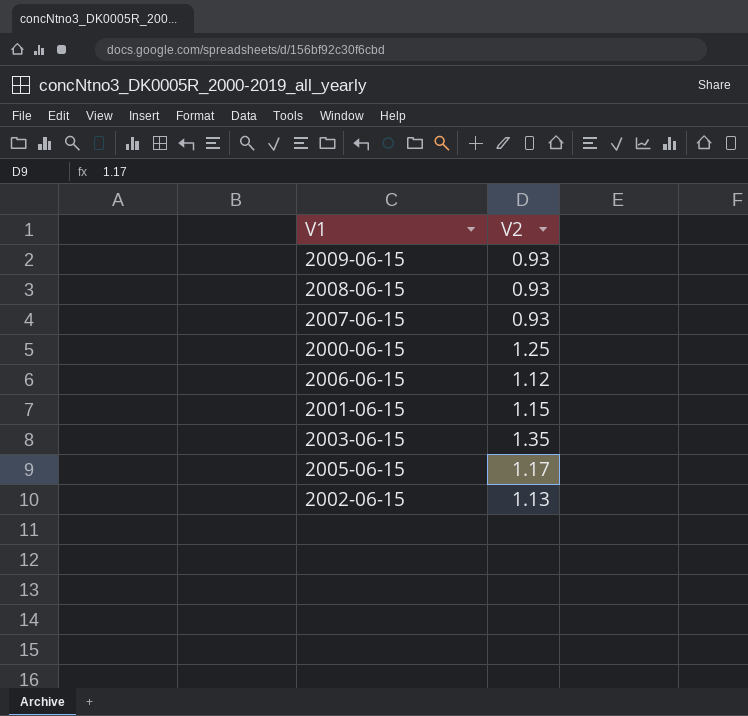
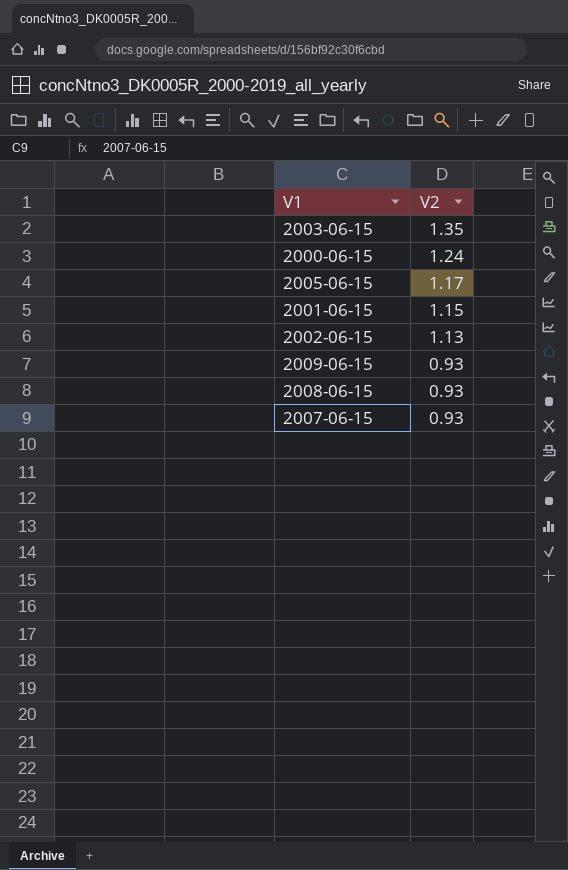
row order: none -> V2 descending
row 2006-06-15: 1.12 -> none
2000-06-15 | V2: 1.25 -> 1.24

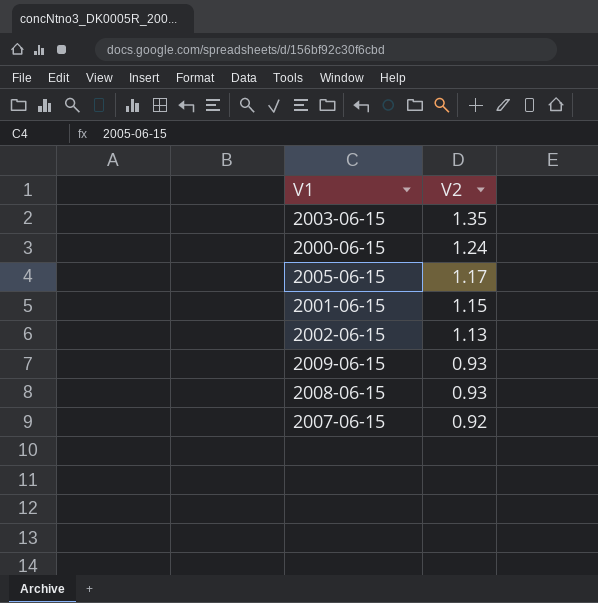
2007-06-15 | V2: 0.93 -> 0.92

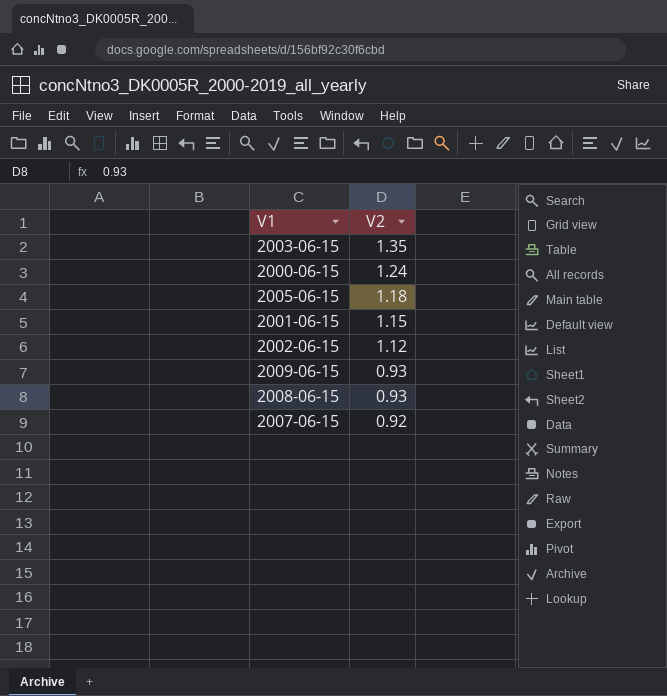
2005-06-15 | V2: 1.17 -> 1.18
2002-06-15 | V2: 1.13 -> 1.12

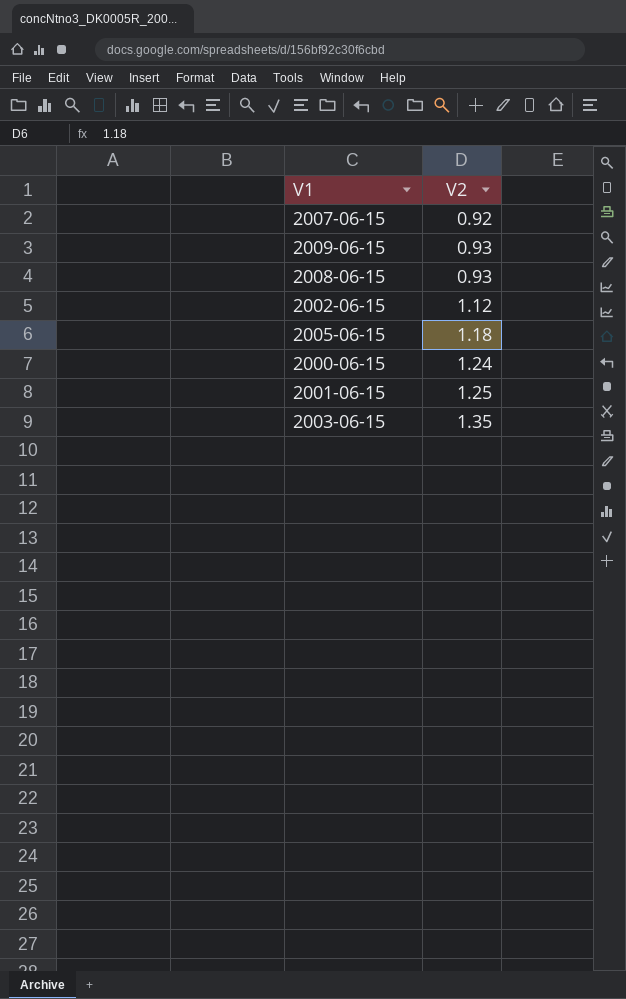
row order: V2 descending -> V2 ascending
2001-06-15 | V2: 1.15 -> 1.25

